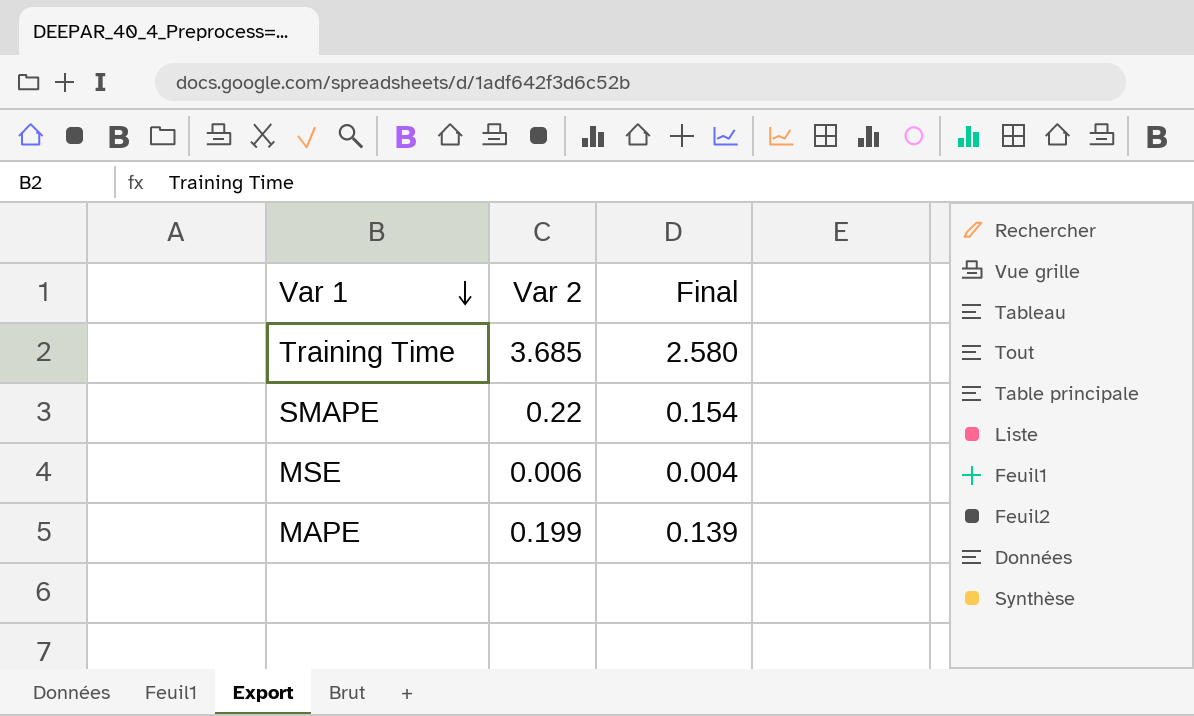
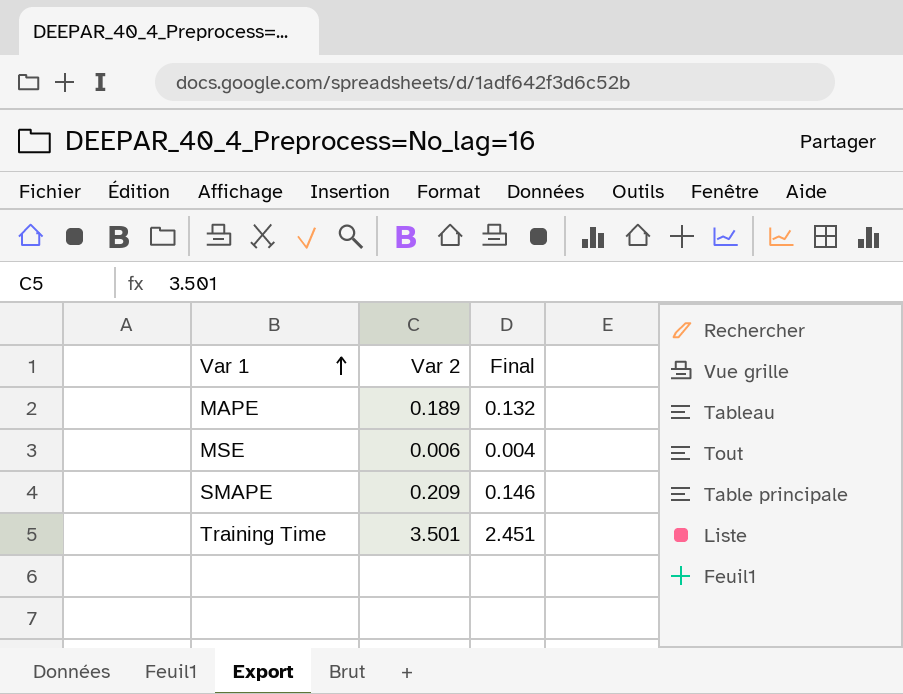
row order: Var 1 descending -> Var 1 ascending
MAPE | Var 2: 0.199 -> 0.189
MAPE | Final: 0.139 -> 0.132
SMAPE | Var 2: 0.22 -> 0.209
SMAPE | Final: 0.154 -> 0.146
Training Time | Var 2: 3.685 -> 3.501
Training Time | Final: 2.580 -> 2.451

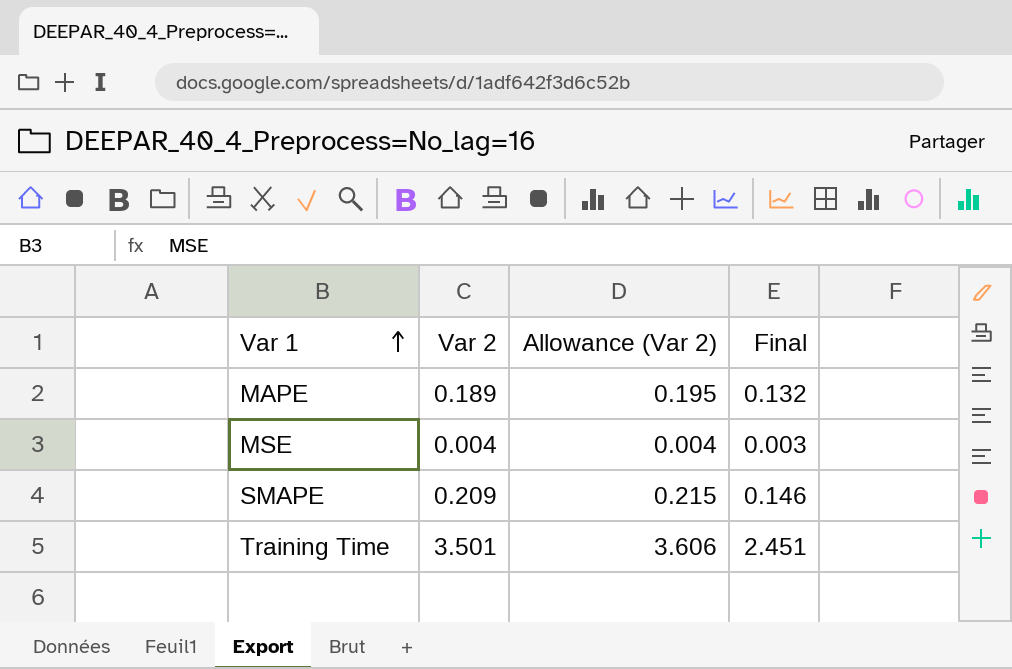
column Allowance (Var 2) | formula: none -> [Var 2] * 1.03
MSE | Var 2: 0.006 -> 0.004
MSE | Final: 0.004 -> 0.003

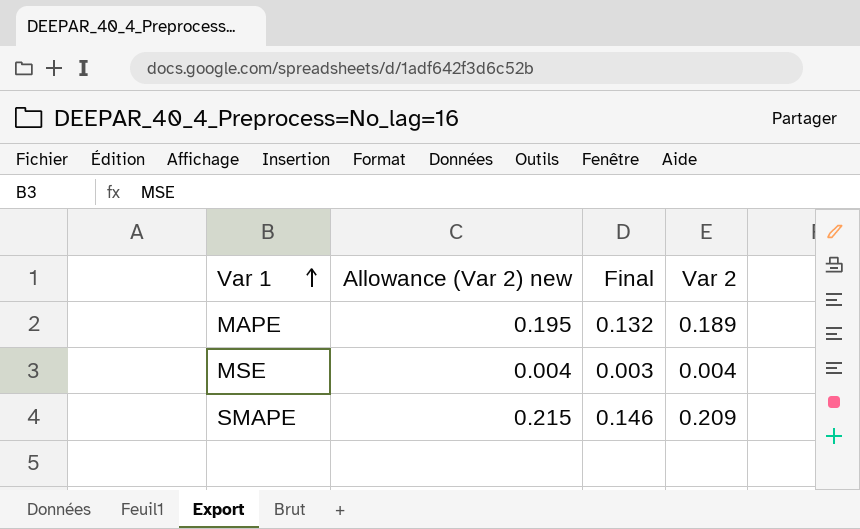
column name: Allowance (Var 2) -> Allowance (Var 2) new
column Var 2 | position: 2 -> 4
row Training Time: 3.501 | 3.606 | 2.451 -> none

